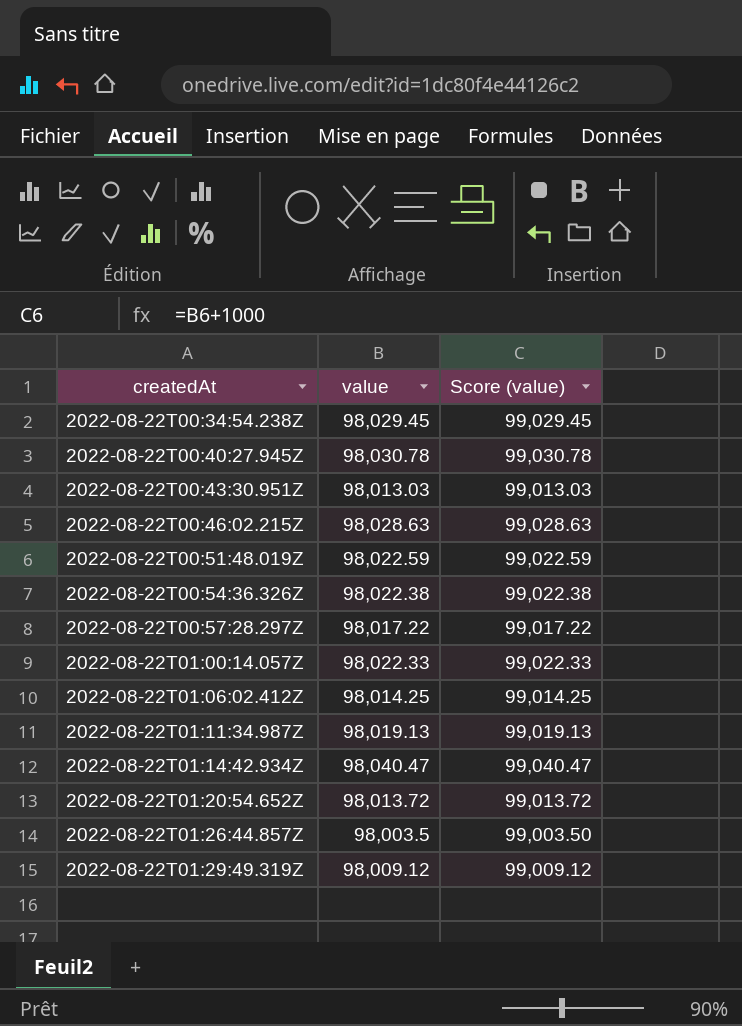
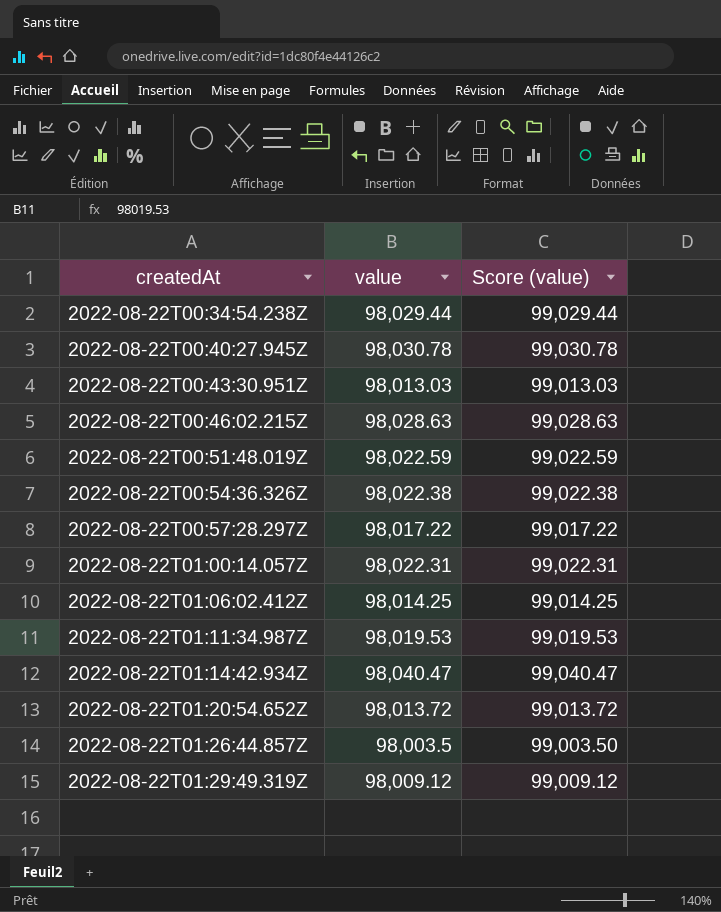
2022-08-22T00:34:54.238Z | value: 98,029.45 -> 98,029.44
2022-08-22T00:34:54.238Z | Score (value): 99,029.45 -> 99,029.44
2022-08-22T01:00:14.057Z | value: 98,022.33 -> 98,022.31
2022-08-22T01:00:14.057Z | Score (value): 99,022.33 -> 99,022.31
2022-08-22T01:11:34.987Z | value: 98,019.13 -> 98,019.53
2022-08-22T01:11:34.987Z | Score (value): 99,019.13 -> 99,019.53

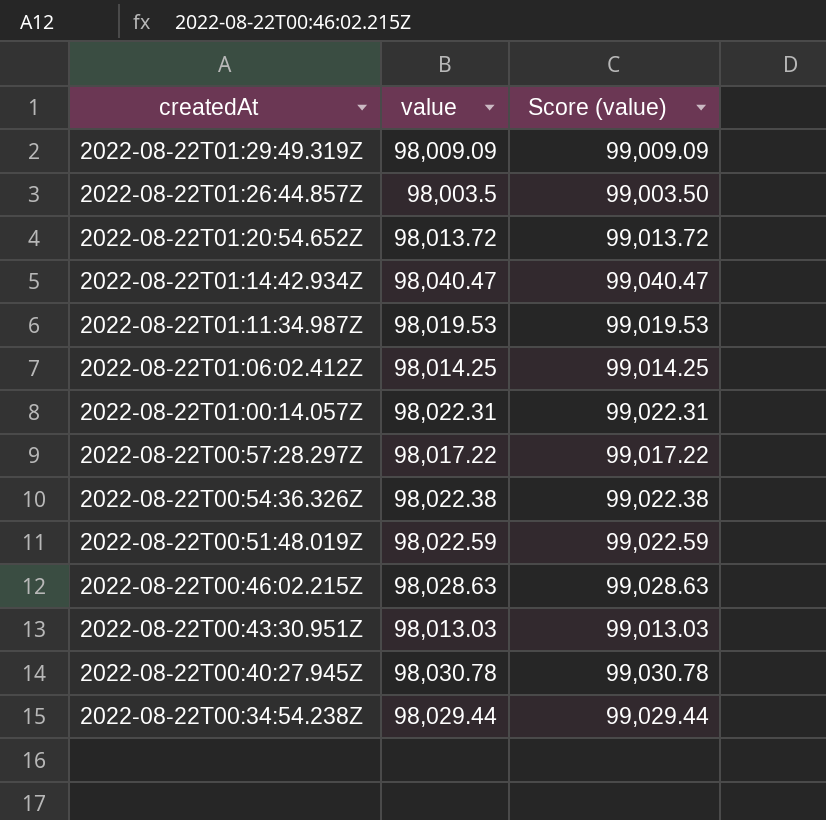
row order: createdAt ascending -> createdAt descending
2022-08-22T01:29:49.319Z | value: 98,009.12 -> 98,009.09
2022-08-22T01:29:49.319Z | Score (value): 99,009.12 -> 99,009.09

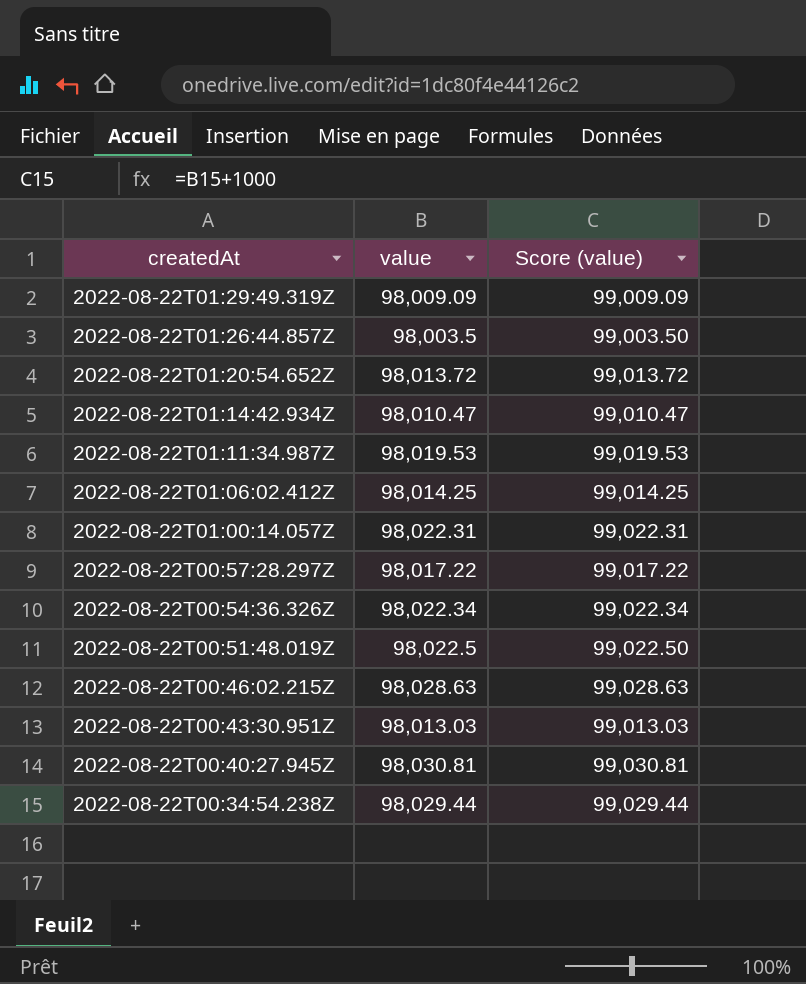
2022-08-22T01:14:42.934Z | value: 98,040.47 -> 98,010.47
2022-08-22T01:14:42.934Z | Score (value): 99,040.47 -> 99,010.47
2022-08-22T00:54:36.326Z | value: 98,022.38 -> 98,022.34
2022-08-22T00:54:36.326Z | Score (value): 99,022.38 -> 99,022.34
2022-08-22T00:51:48.019Z | value: 98,022.59 -> 98,022.5
2022-08-22T00:51:48.019Z | Score (value): 99,022.59 -> 99,022.50
2022-08-22T00:40:27.945Z | value: 98,030.78 -> 98,030.81
2022-08-22T00:40:27.945Z | Score (value): 99,030.78 -> 99,030.81

